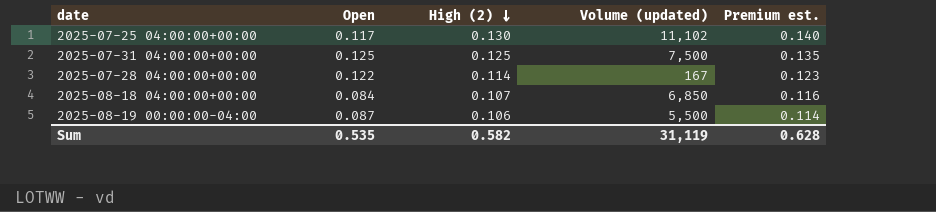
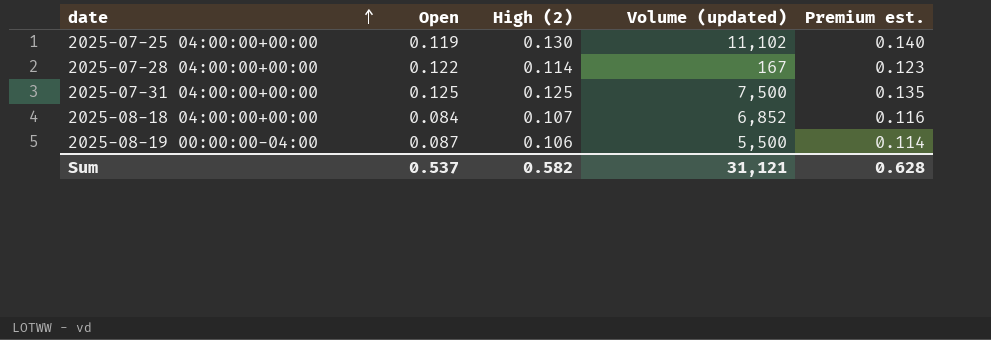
row order: High (2) descending -> date ascending
2025-07-25 04:00:00+00:00 | Open: 0.117 -> 0.119
2025-08-18 04:00:00+00:00 | Volume (updated): 6,850 -> 6,852
Sum | Open: 0.535 -> 0.537
Sum | Volume (updated): 31,119 -> 31,121

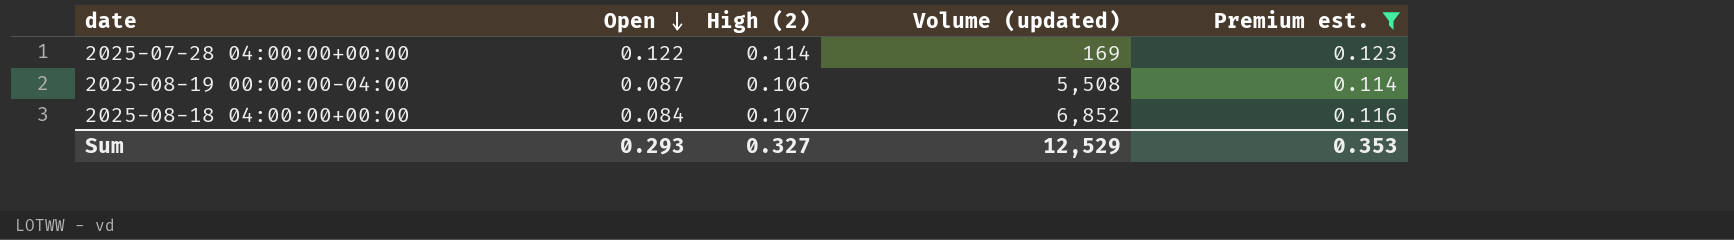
filter: none -> Premium est. <= 0.123
row order: date ascending -> Open descending
2025-07-28 04:00:00+00:00 | Volume (updated): 167 -> 169
2025-08-19 00:00:00-04:00 | Volume (updated): 5,500 -> 5,508
Sum | Open: 0.537 -> 0.293
Sum | High (2): 0.582 -> 0.327
Sum | Volume (updated): 31,121 -> 12,529
Sum | Premium est.: 0.628 -> 0.353

